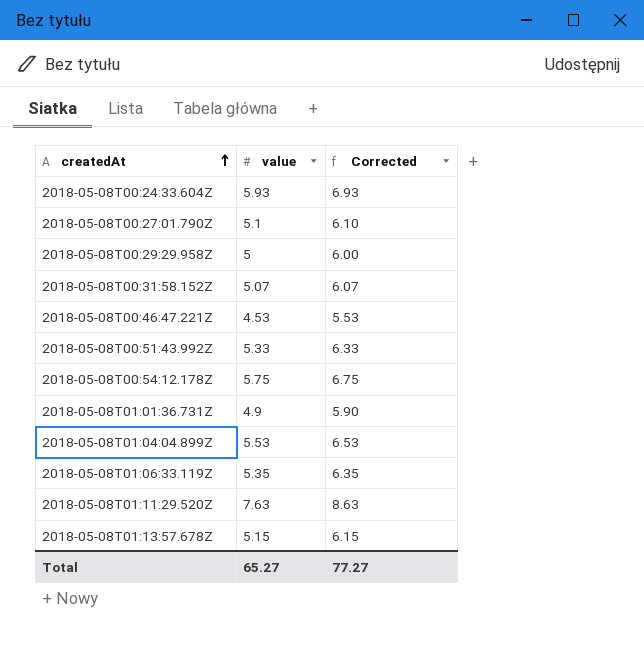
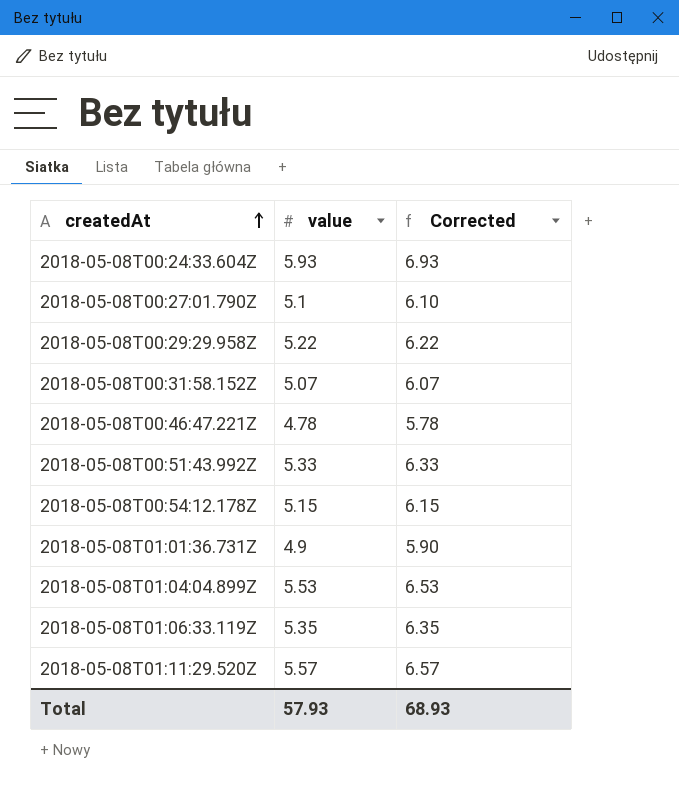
row 2018-05-08T01:13:57.678Z: 5.15 | 6.15 -> none
2018-05-08T00:29:29.958Z | value: 5 -> 5.22
2018-05-08T00:29:29.958Z | Corrected: 6.00 -> 6.22
2018-05-08T00:46:47.221Z | value: 4.53 -> 4.78
2018-05-08T00:46:47.221Z | Corrected: 5.53 -> 5.78
2018-05-08T00:54:12.178Z | value: 5.75 -> 5.15
2018-05-08T00:54:12.178Z | Corrected: 6.75 -> 6.15
2018-05-08T01:11:29.520Z | value: 7.63 -> 5.57
2018-05-08T01:11:29.520Z | Corrected: 8.63 -> 6.57
Total | value: 65.27 -> 57.93
Total | Corrected: 77.27 -> 68.93

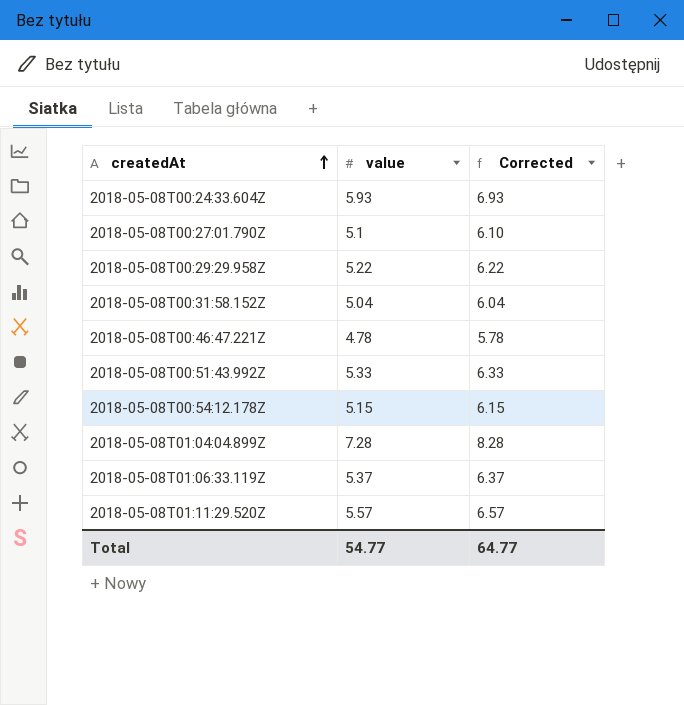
row 2018-05-08T01:01:36.731Z: 4.9 | 5.90 -> none
2018-05-08T00:31:58.152Z | value: 5.07 -> 5.04
2018-05-08T00:31:58.152Z | Corrected: 6.07 -> 6.04
2018-05-08T01:04:04.899Z | value: 5.53 -> 7.28
2018-05-08T01:04:04.899Z | Corrected: 6.53 -> 8.28
2018-05-08T01:06:33.119Z | value: 5.35 -> 5.37
2018-05-08T01:06:33.119Z | Corrected: 6.35 -> 6.37
Total | value: 57.93 -> 54.77
Total | Corrected: 68.93 -> 64.77

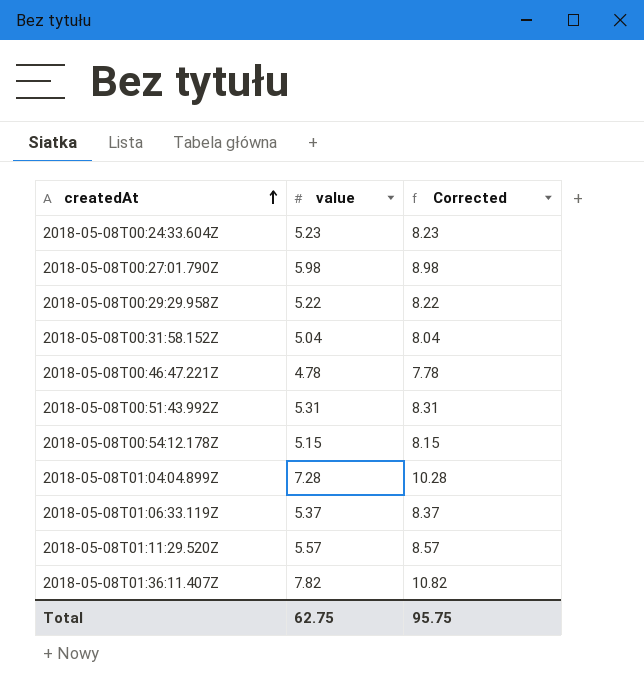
column Corrected | formula: [value] + 1 -> [value] + 3
2018-05-08T00:24:33.604Z | value: 5.93 -> 5.23
2018-05-08T00:27:01.790Z | value: 5.1 -> 5.98
2018-05-08T00:51:43.992Z | value: 5.33 -> 5.31
row 2018-05-08T01:36:11.407Z: none -> 7.82 | 10.82
Total | value: 54.77 -> 62.75
Total | Corrected: 64.77 -> 95.75

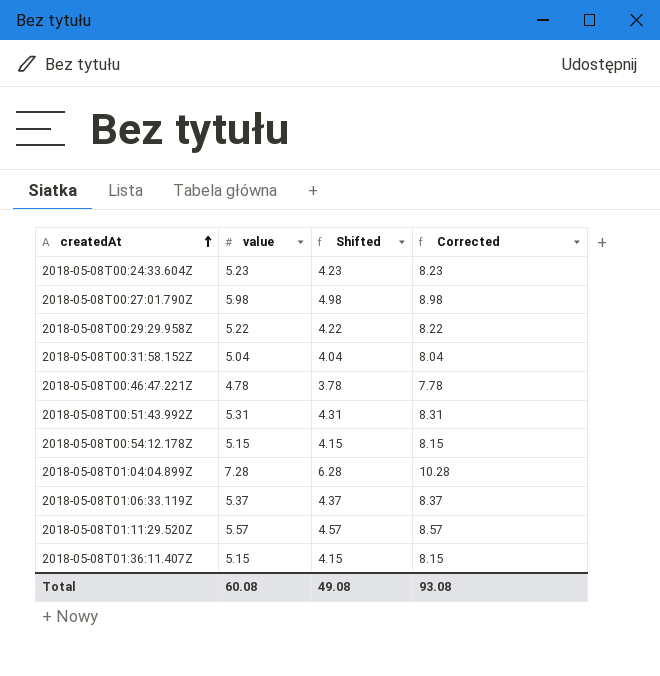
column Shifted | formula: none -> [value] - 1
2018-05-08T01:36:11.407Z | value: 7.82 -> 5.15
2018-05-08T01:36:11.407Z | Corrected: 10.82 -> 8.15
Total | value: 62.75 -> 60.08
Total | Corrected: 95.75 -> 93.08

